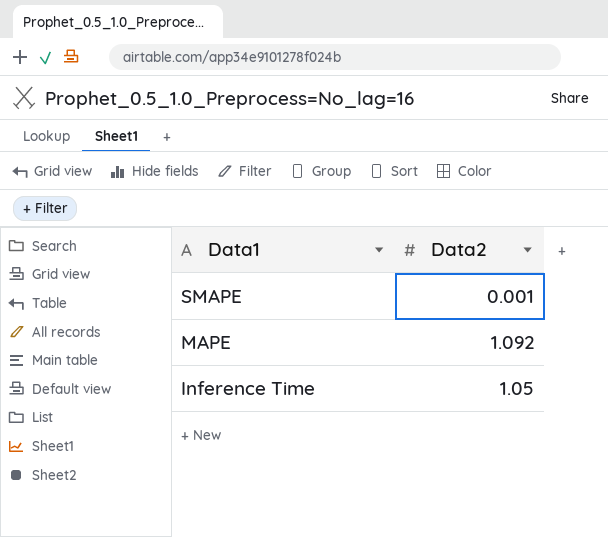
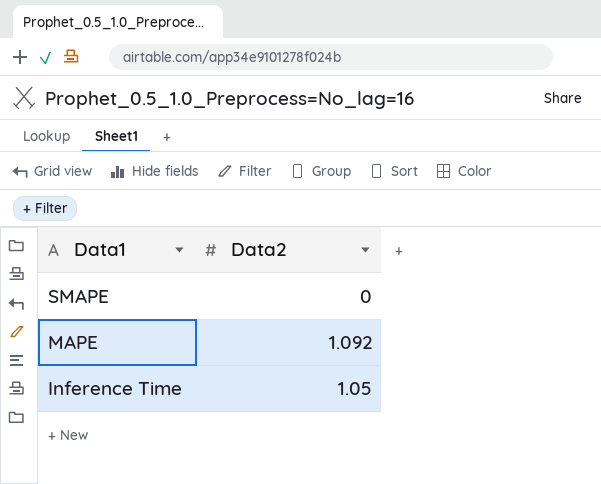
SMAPE | Data2: 0.001 -> 0

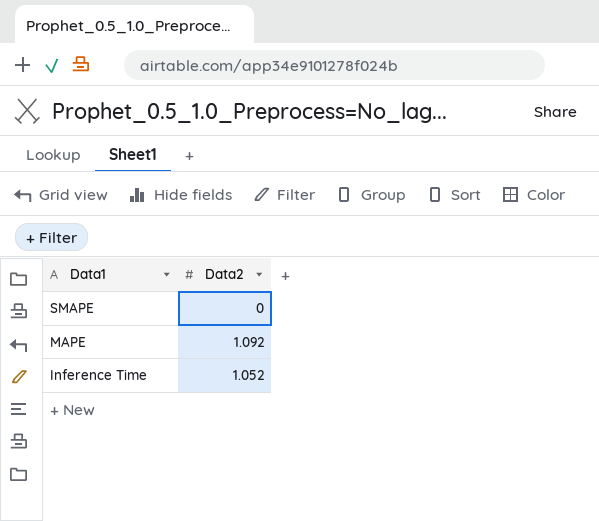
Inference Time | Data2: 1.05 -> 1.052

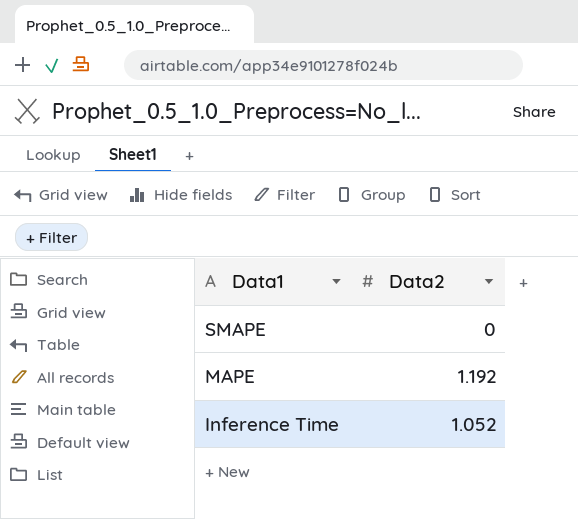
MAPE | Data2: 1.092 -> 1.192

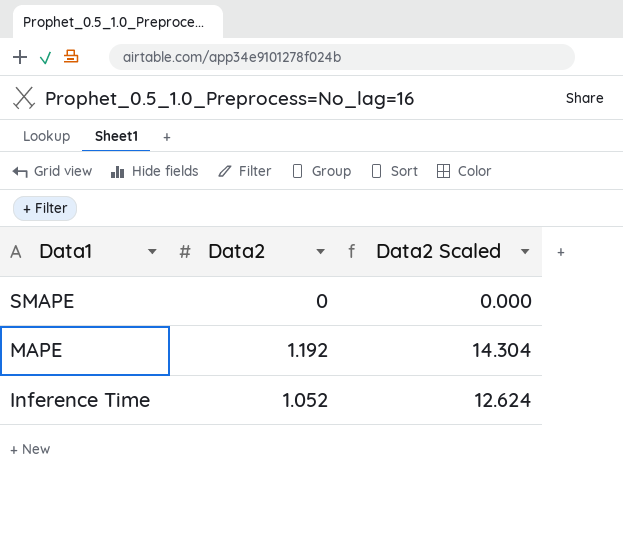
column Data2 Scaled | formula: none -> [Data2] * 12

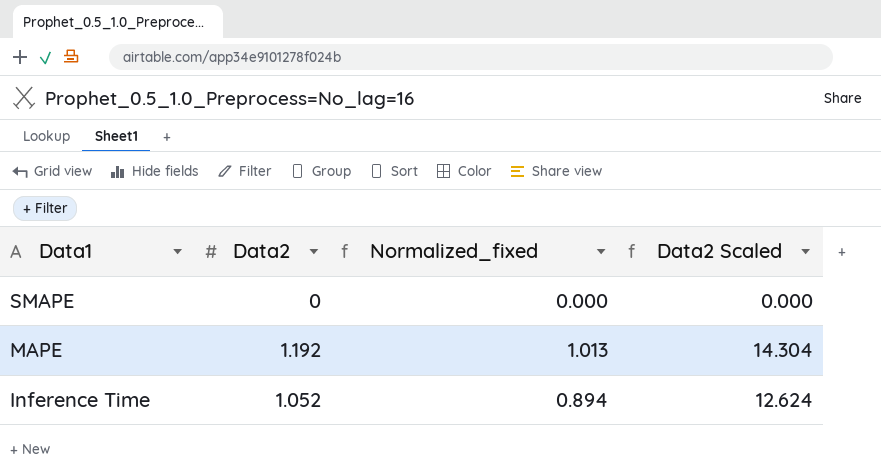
column Normalized_fixed | formula: none -> [Data2] * 0.85

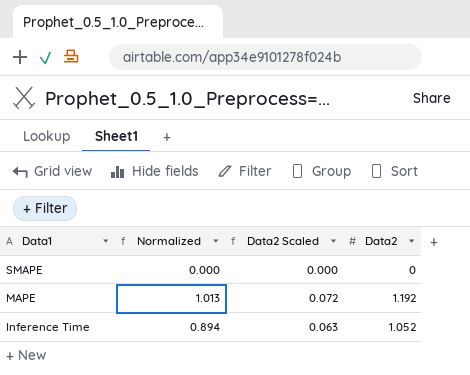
column name: Normalized_fixed -> Normalized
column Data2 Scaled | formula: [Data2] * 12 -> [Data2] * 0.06
column Data2 | position: 2 -> 4

